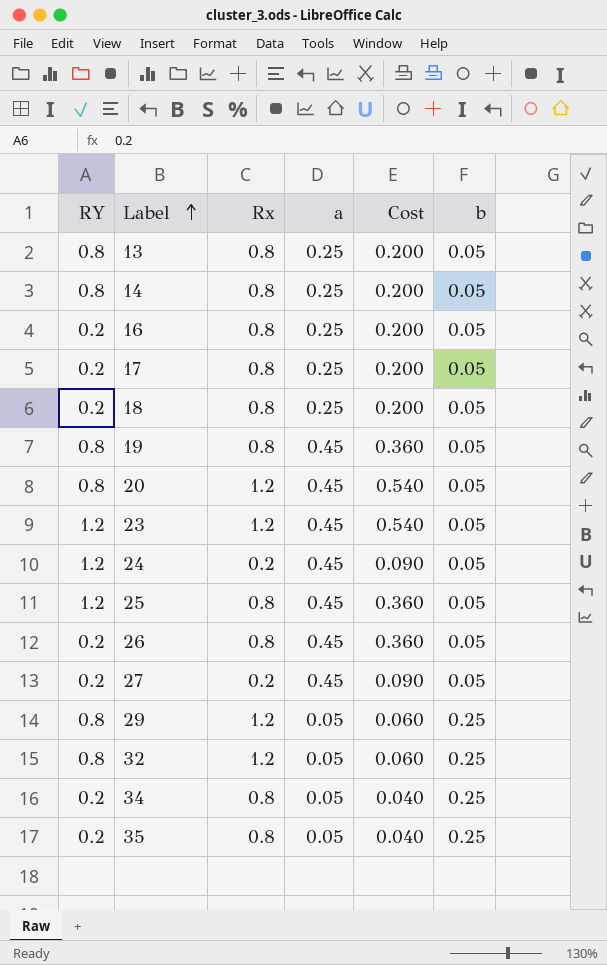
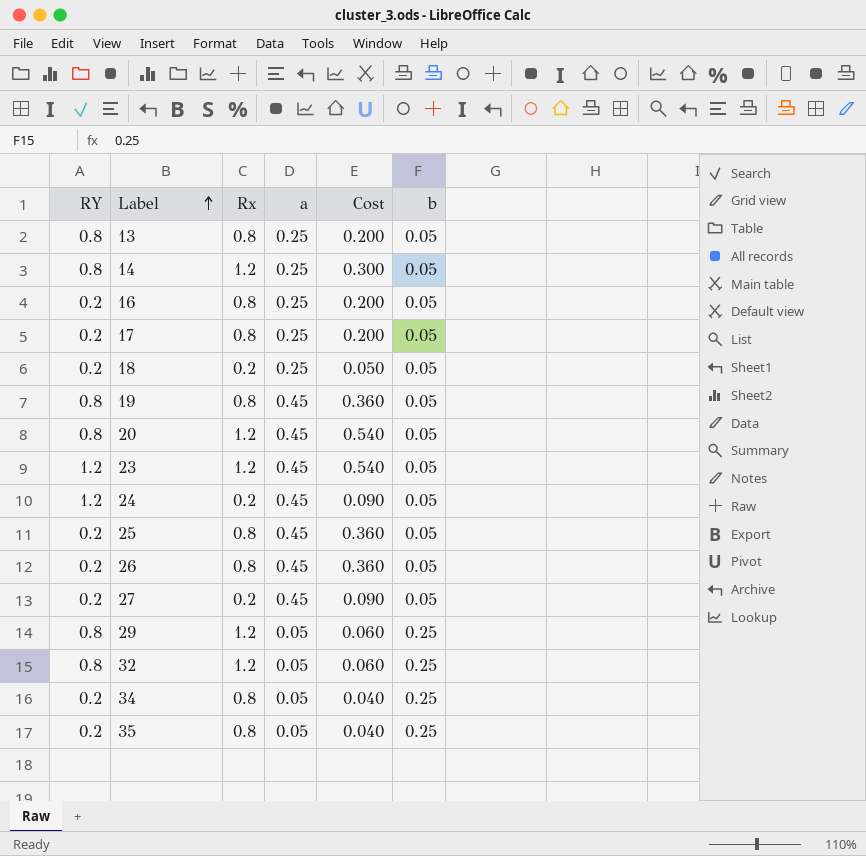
14 | Rx: 0.8 -> 1.2
14 | Cost: 0.200 -> 0.300
18 | Rx: 0.8 -> 0.2
18 | Cost: 0.200 -> 0.050
25 | RY: 1.2 -> 0.2

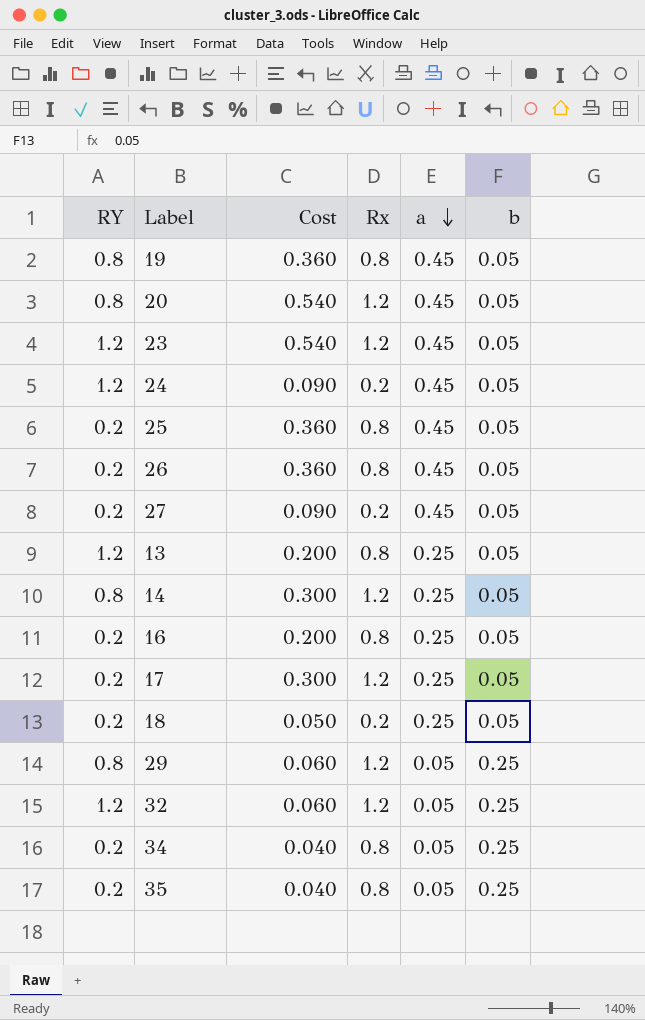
row order: Label ascending -> a descending
column Cost | position: 5 -> 3
13 | RY: 0.8 -> 1.2
17 | Cost: 0.200 -> 0.300
17 | Rx: 0.8 -> 1.2
32 | RY: 0.8 -> 1.2

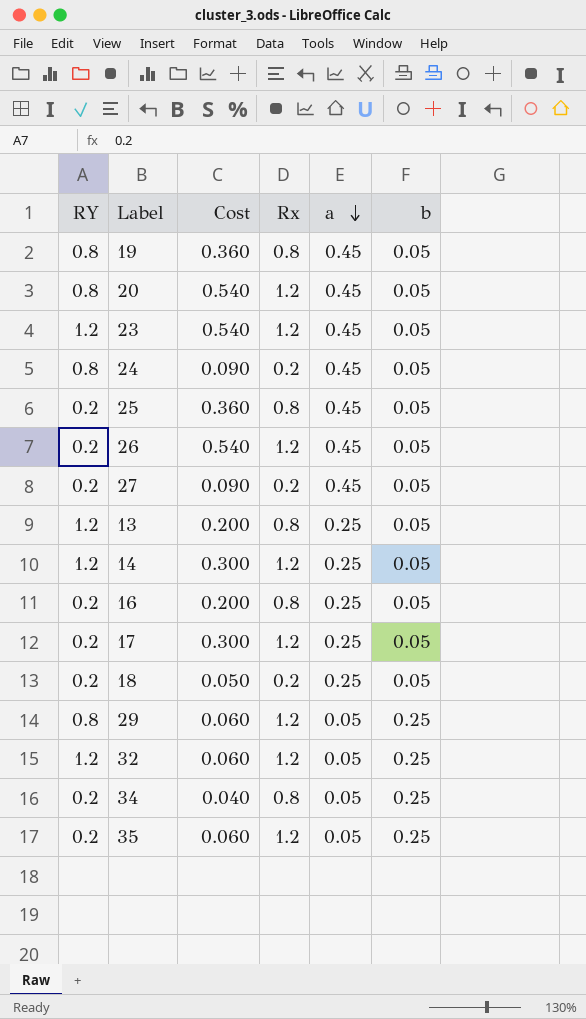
24 | RY: 1.2 -> 0.8
26 | Cost: 0.360 -> 0.540
26 | Rx: 0.8 -> 1.2
14 | RY: 0.8 -> 1.2
35 | Cost: 0.040 -> 0.060
35 | Rx: 0.8 -> 1.2

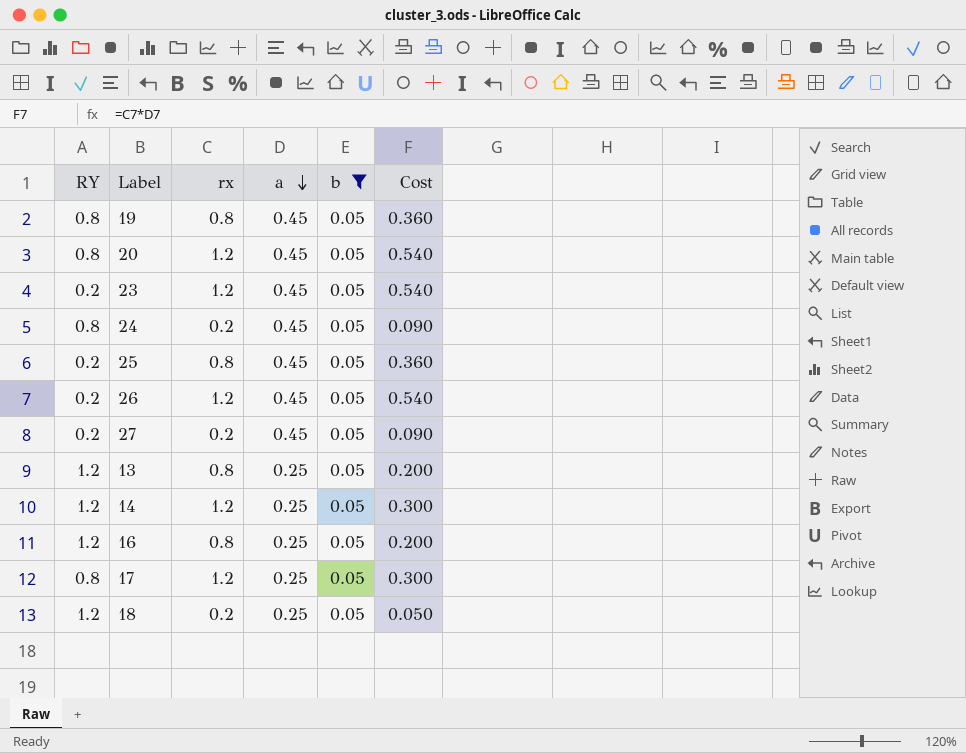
filter: none -> b = 0.05
column name: Rx -> rx
column Cost | position: 3 -> 6
23 | RY: 1.2 -> 0.2
16 | RY: 0.2 -> 1.2
17 | RY: 0.2 -> 0.8
18 | RY: 0.2 -> 1.2

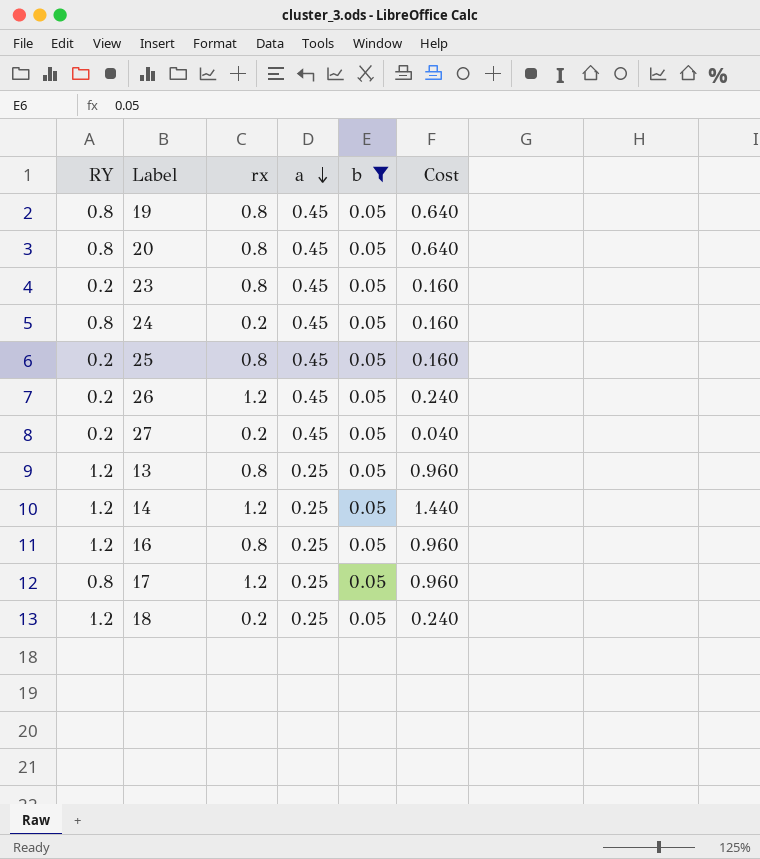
column Cost | formula: [rx] * [a] -> [RY] * [rx]
20 | rx: 1.2 -> 0.8
23 | rx: 1.2 -> 0.8

